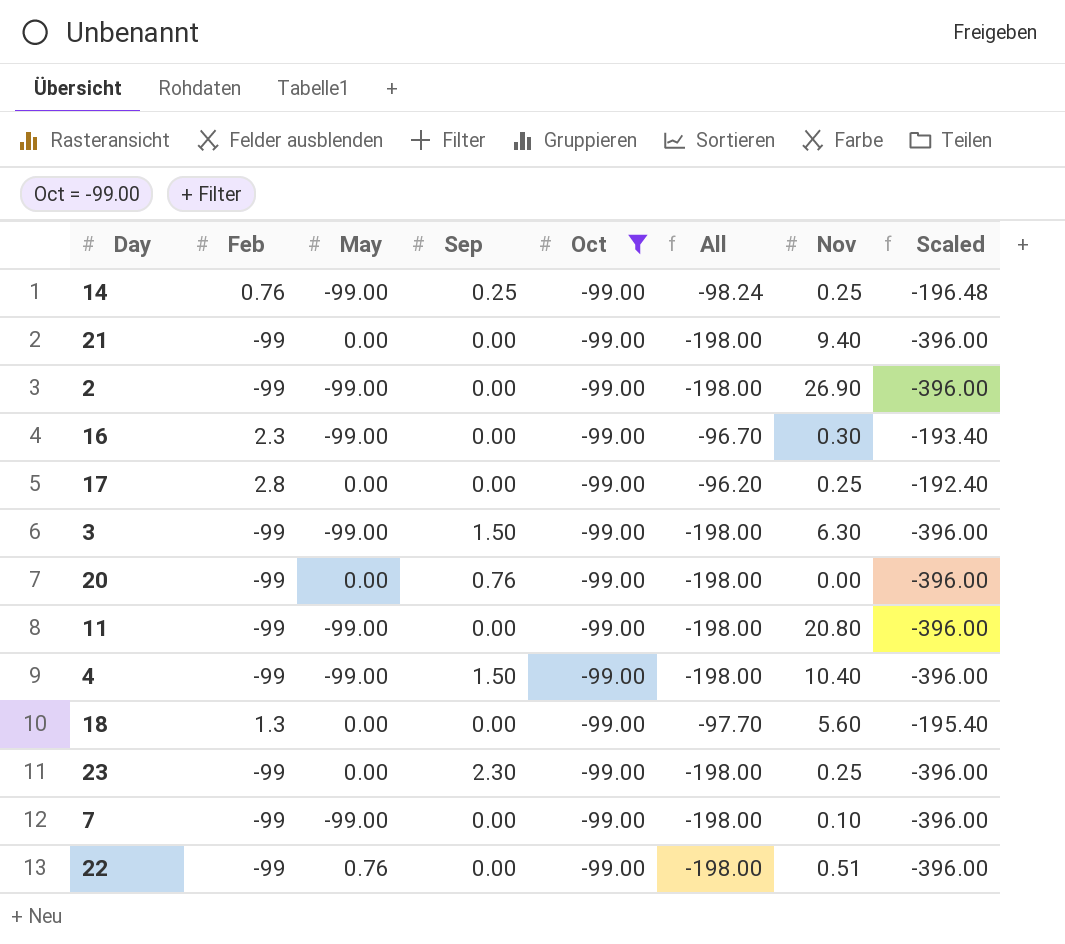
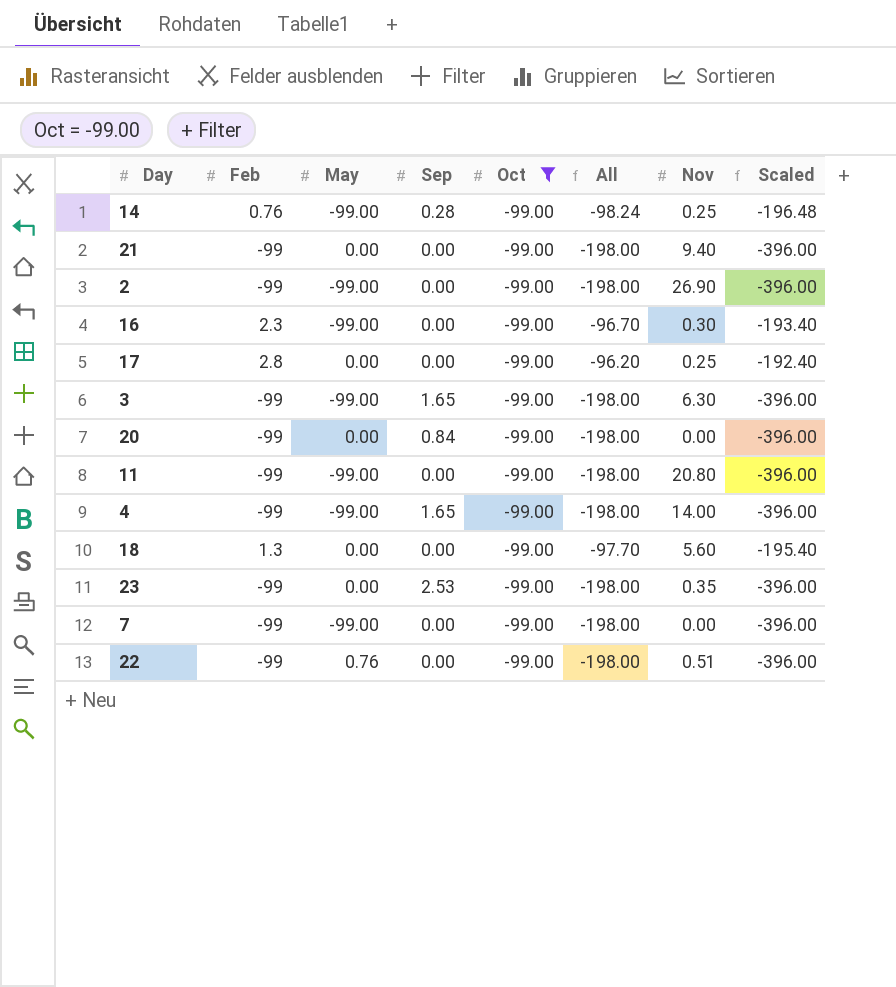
14 | Sep: 0.25 -> 0.28
3 | Sep: 1.50 -> 1.65
20 | Sep: 0.76 -> 0.84
4 | Sep: 1.50 -> 1.65
4 | Nov: 10.40 -> 14.00
23 | Sep: 2.30 -> 2.53
23 | Nov: 0.25 -> 0.35
7 | Nov: 0.10 -> 0.00

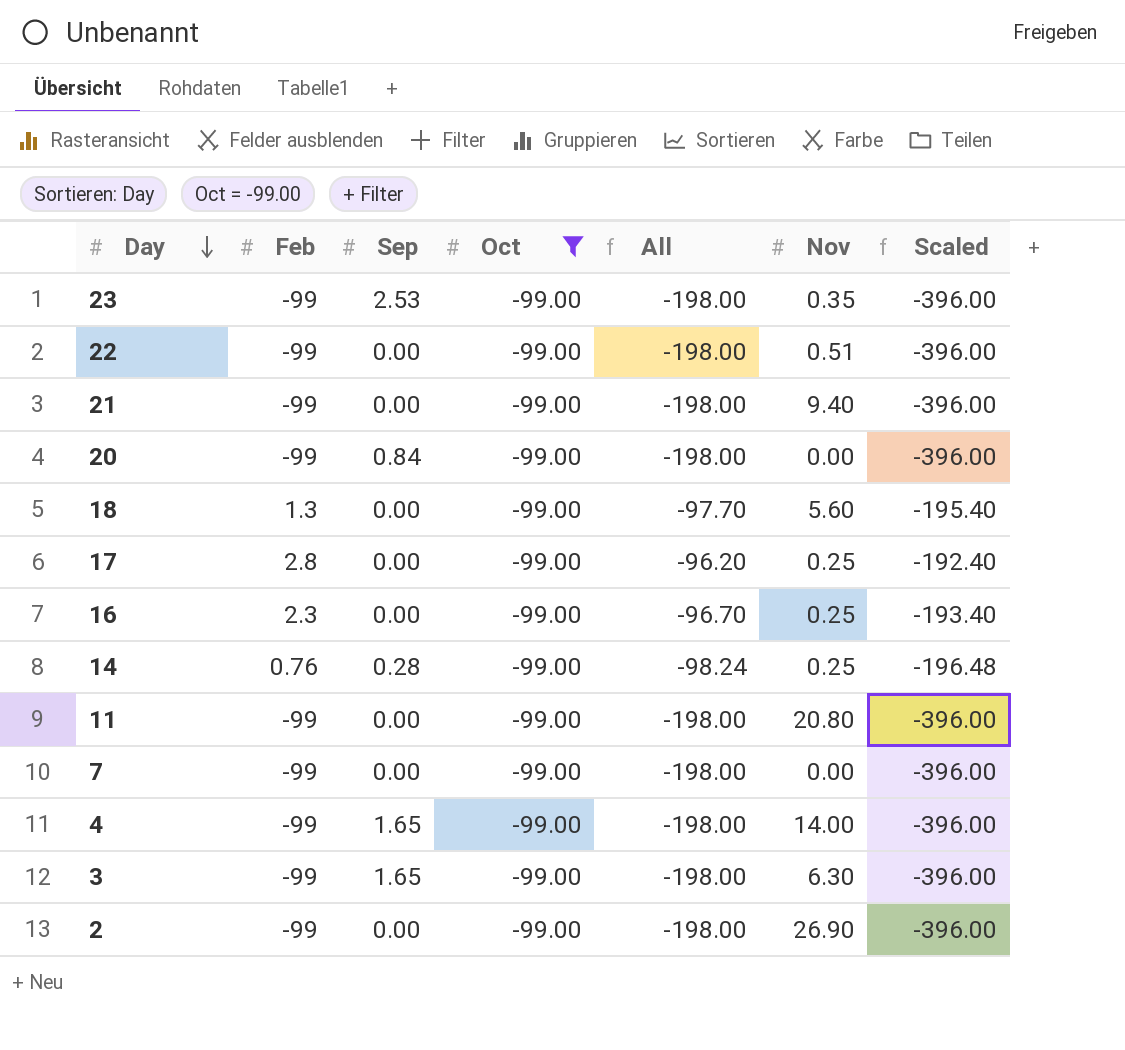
row order: none -> Day descending
column May | position: 3 -> none
16 | Nov: 0.30 -> 0.25

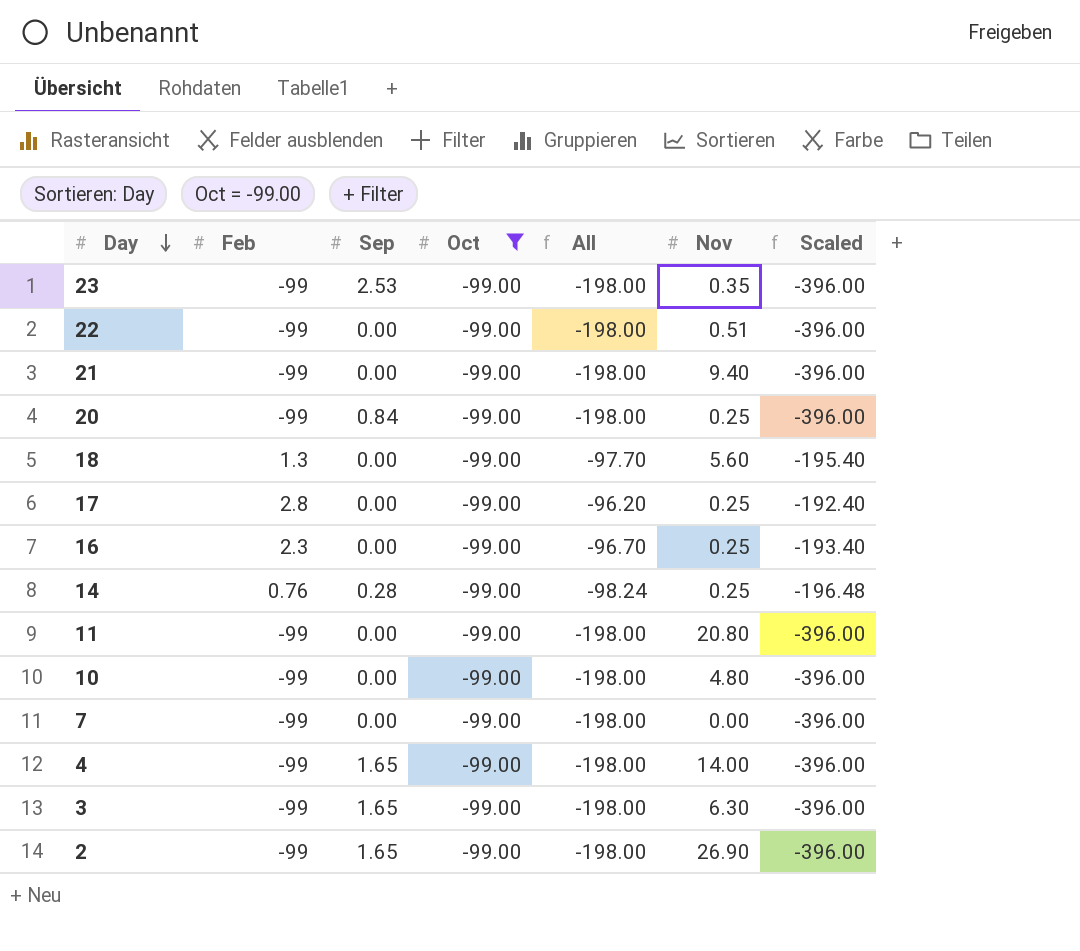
20 | Nov: 0.00 -> 0.25
row 10: none -> -99 | 0.00 | -99.00 | -198.00 | 4.80 | -396.00
2 | Sep: 0.00 -> 1.65

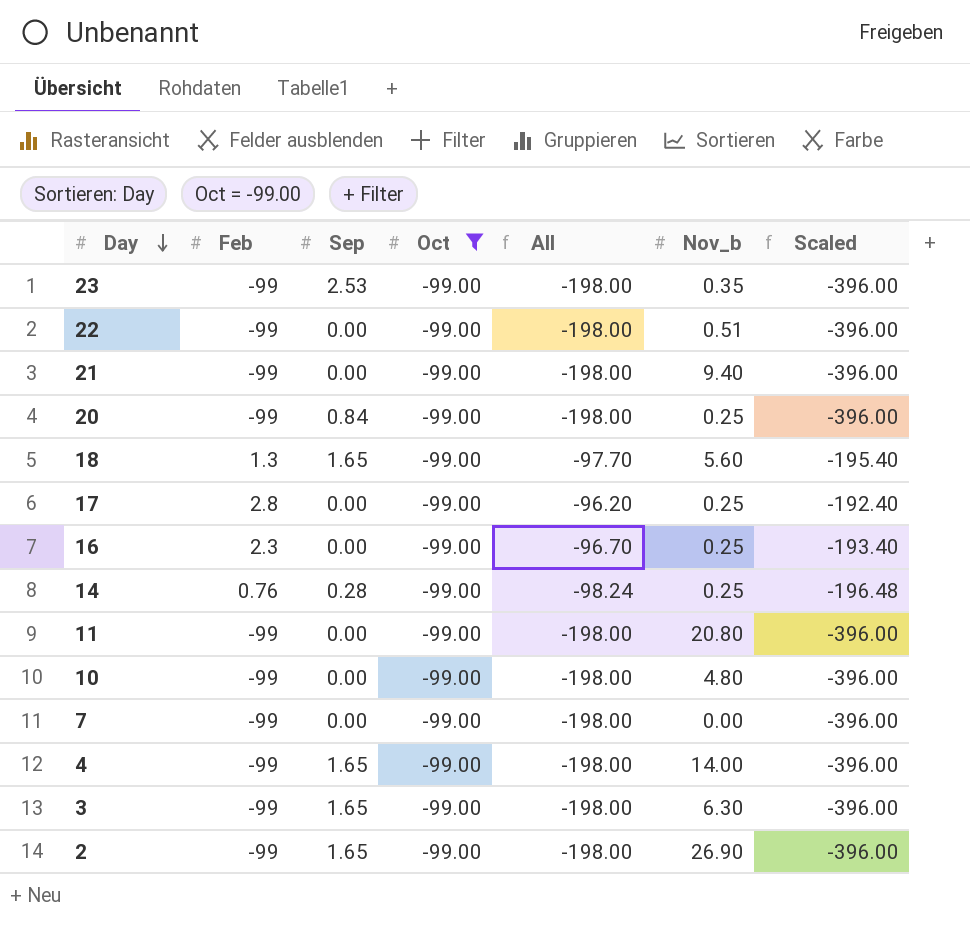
column name: Nov -> Nov_b
18 | Sep: 0.00 -> 1.65

